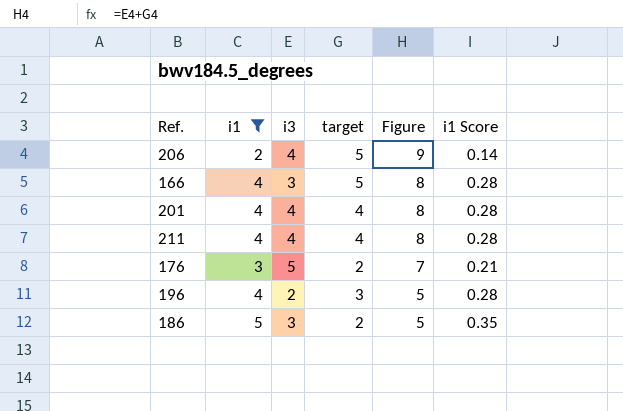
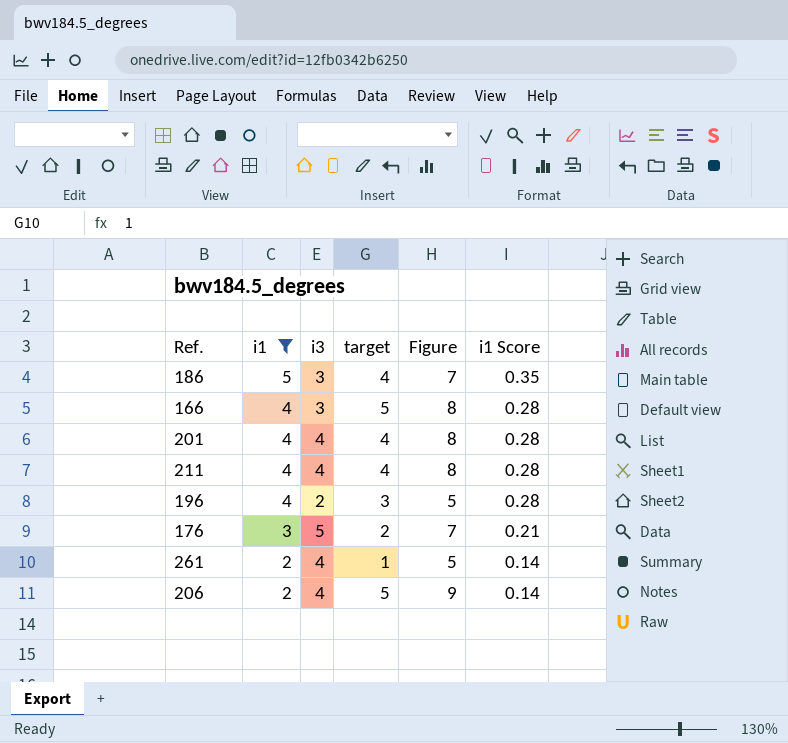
row order: Figure descending -> i1 descending
186 | target: 2 -> 4
186 | Figure: 5 -> 7
row 261: none -> 2 | 4 | 1 | 5 | 0.14

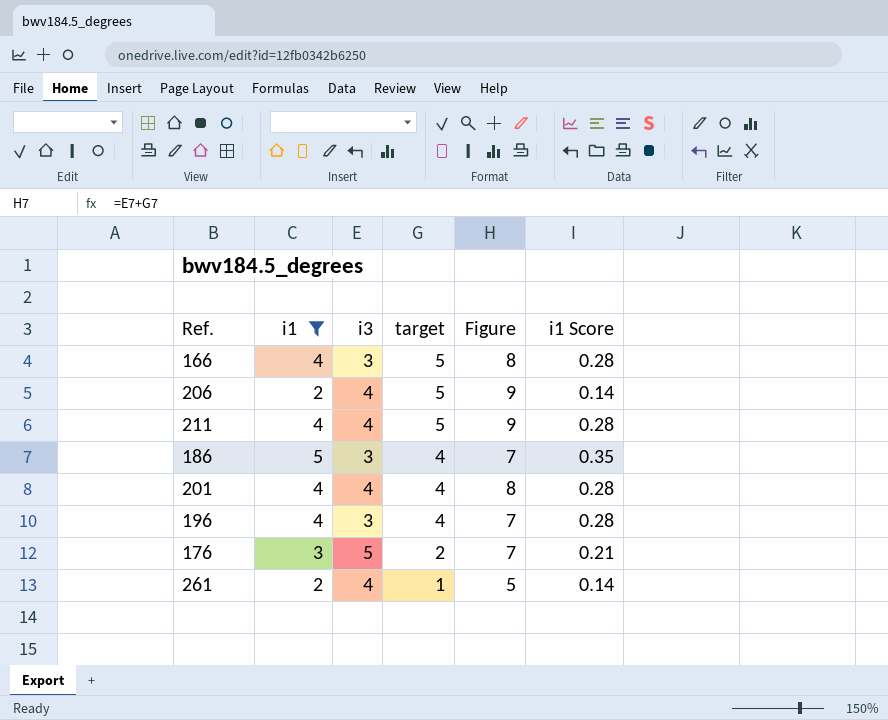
row order: i1 descending -> target descending
211 | target: 4 -> 5
211 | Figure: 8 -> 9
196 | i3: 2 -> 3
196 | target: 3 -> 4
196 | Figure: 5 -> 7

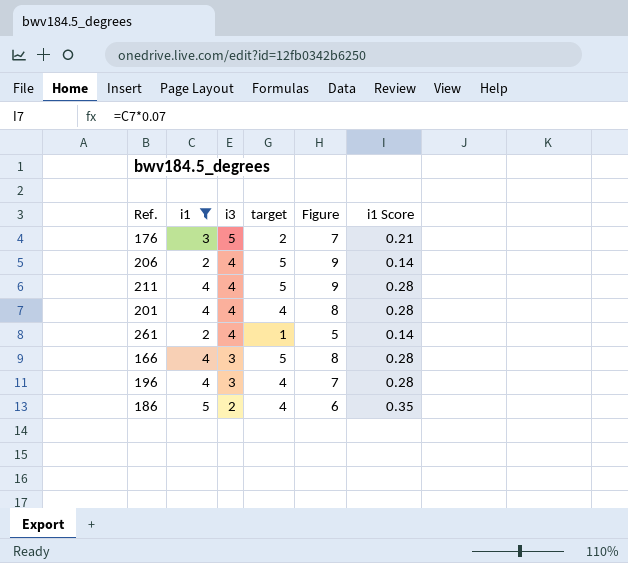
row order: target descending -> i3 descending
186 | i3: 3 -> 2
186 | Figure: 7 -> 6

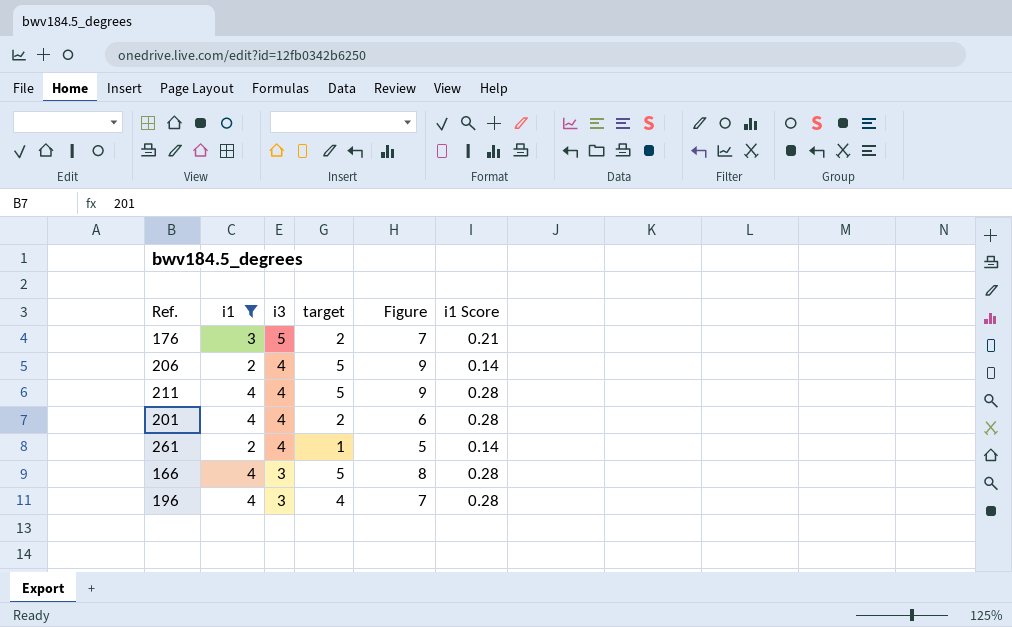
row 186: 5 | 2 | 4 | 6 | 0.35 -> none
201 | target: 4 -> 2
201 | Figure: 8 -> 6

